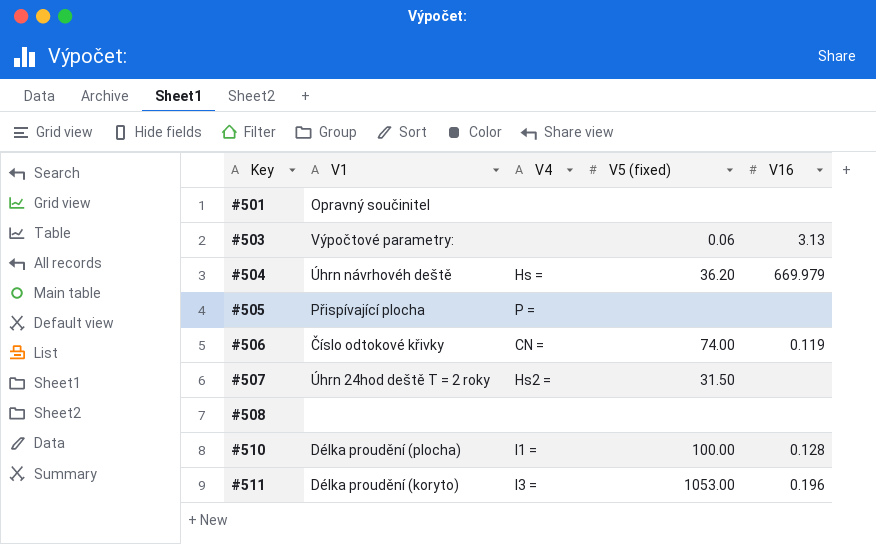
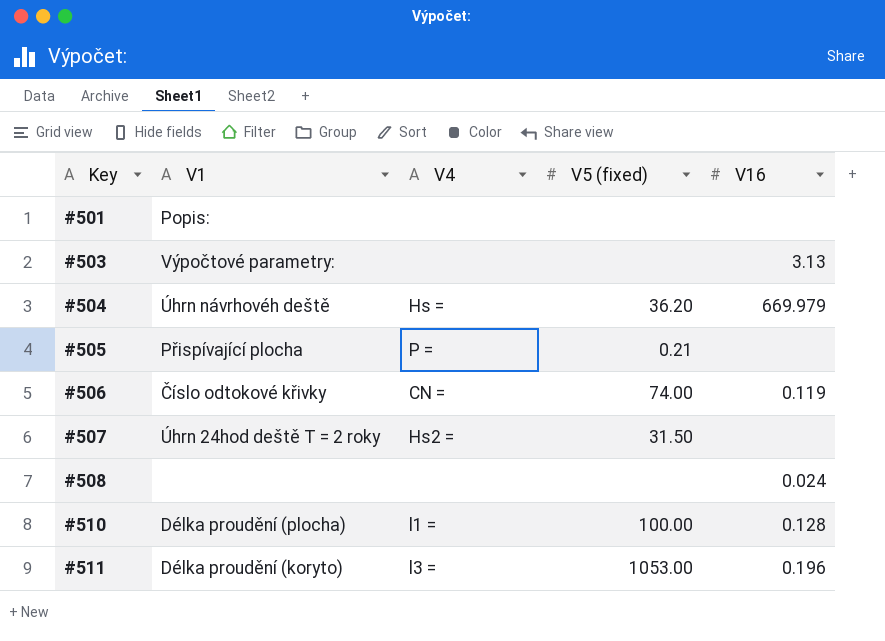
#501 | V1: Opravný součinitel -> Popis:
#503 | V5 (fixed): 0.06 -> none
#505 | V5 (fixed): none -> 0.21
#508 | V16: none -> 0.024

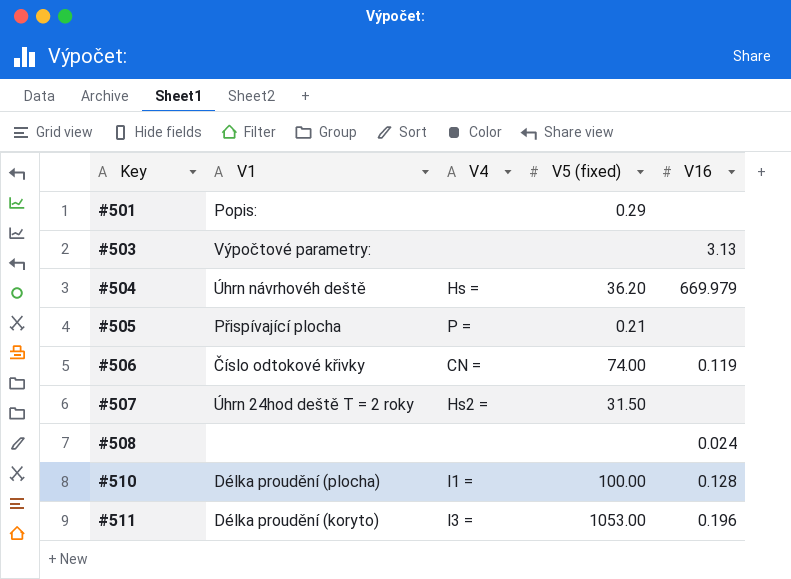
#501 | V5 (fixed): none -> 0.29

